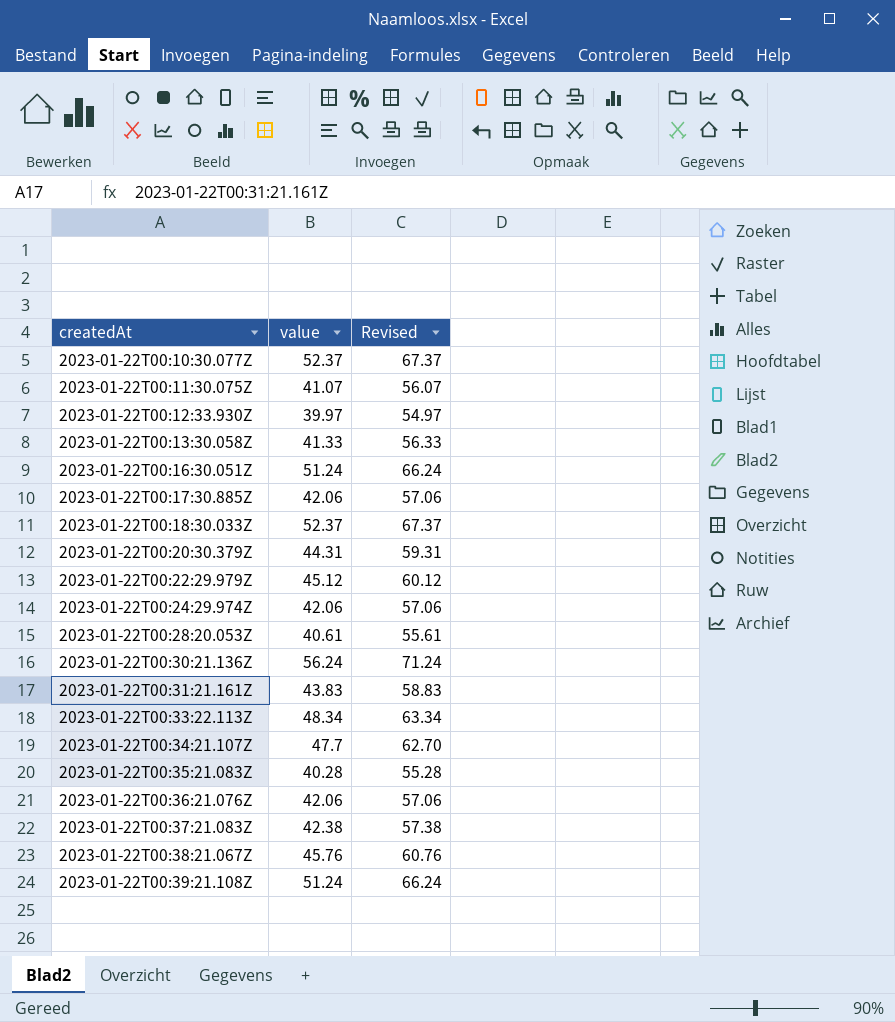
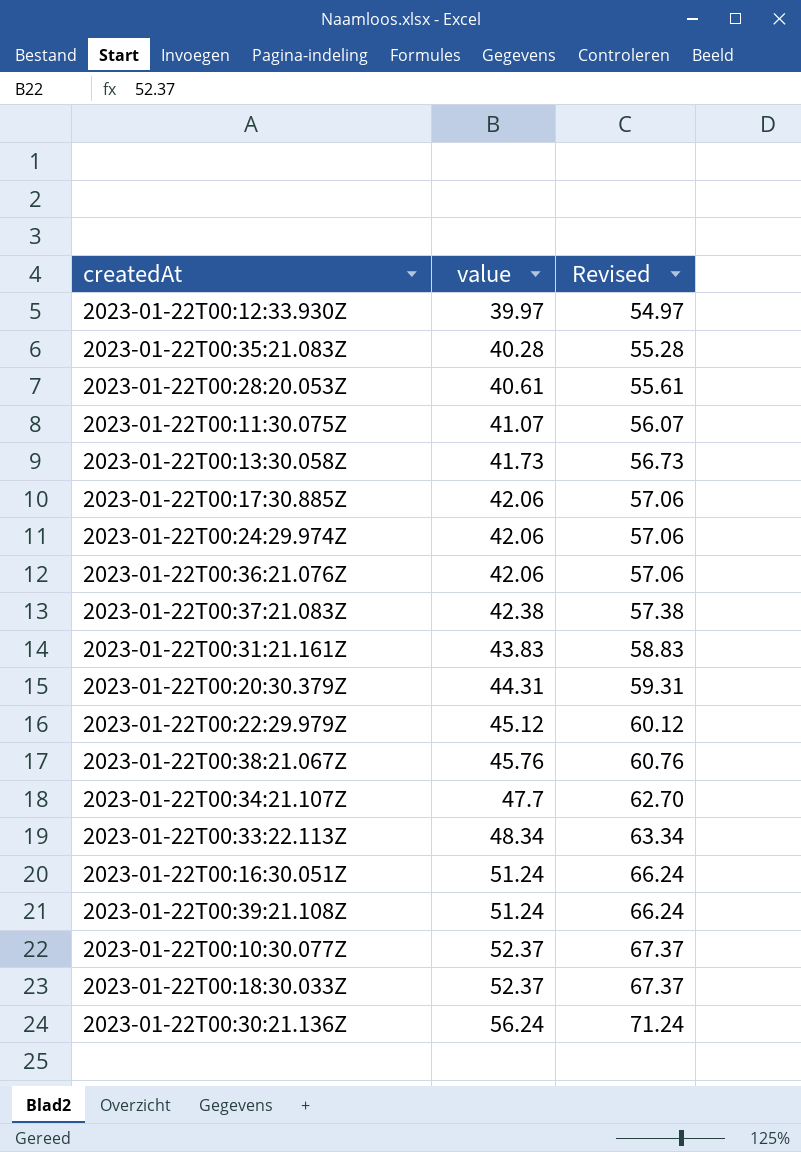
row order: createdAt ascending -> value ascending
2023-01-22T00:13:30.058Z | value: 41.33 -> 41.73
2023-01-22T00:13:30.058Z | Revised: 56.33 -> 56.73

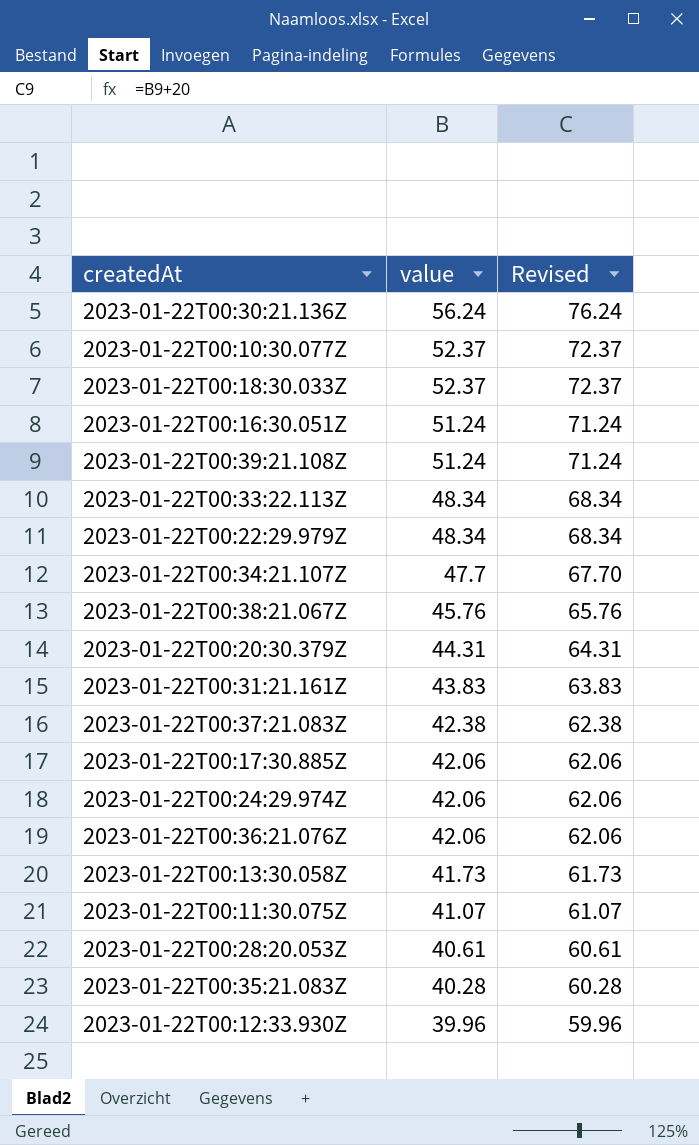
row order: value ascending -> value descending
column Revised | formula: [value] + 15 -> [value] + 20
2023-01-22T00:22:29.979Z | value: 45.12 -> 48.34
2023-01-22T00:12:33.930Z | value: 39.97 -> 39.96

